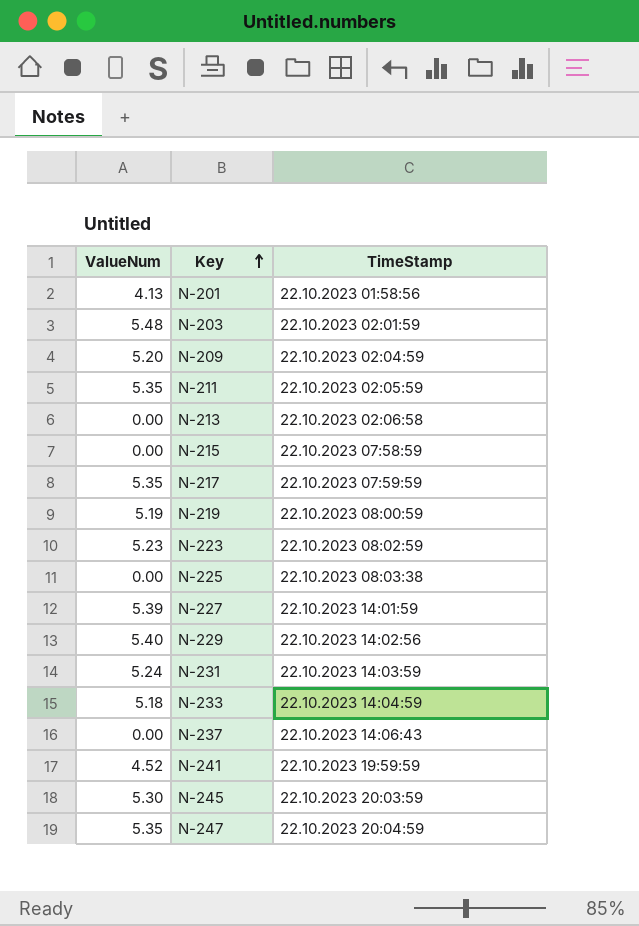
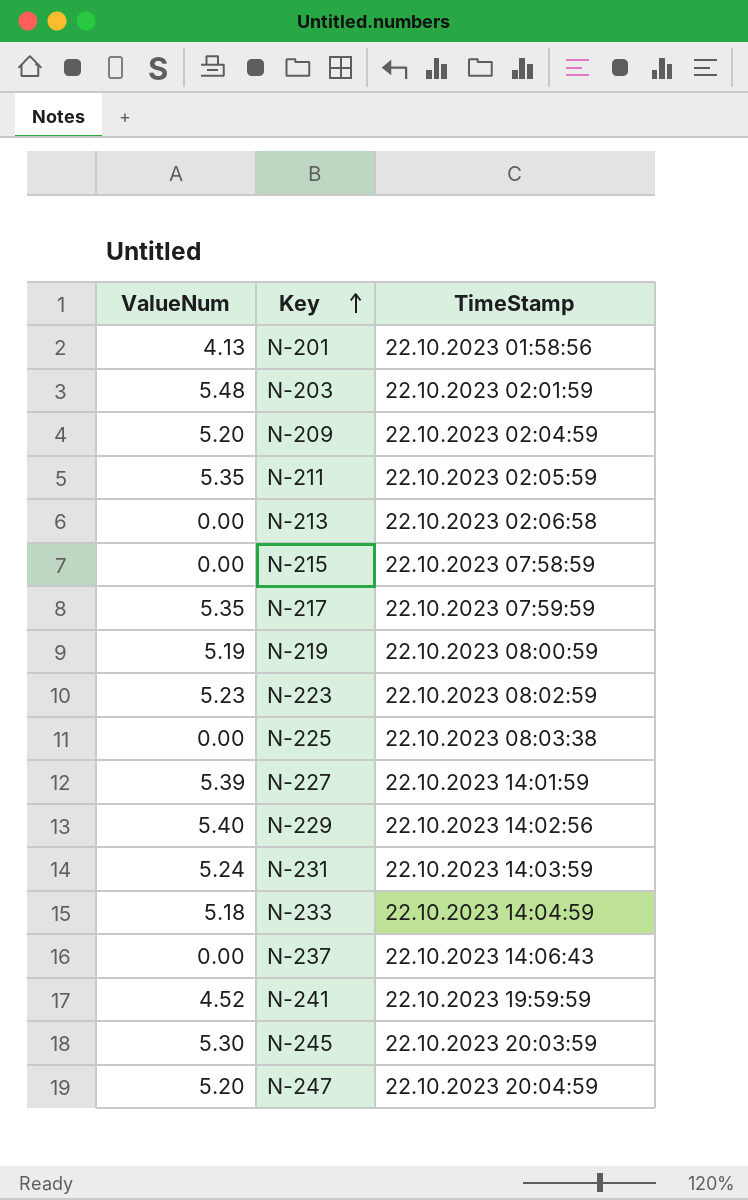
N-247 | ValueNum: 5.35 -> 5.20

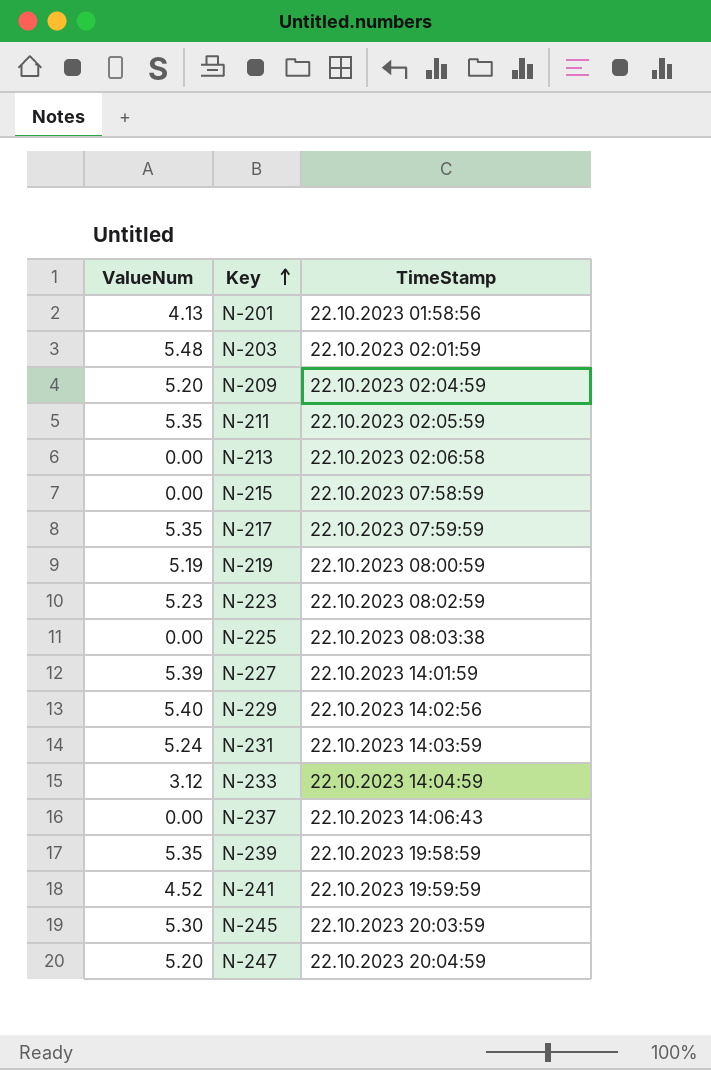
N-233 | ValueNum: 5.18 -> 3.12
row N-239: none -> 5.35 | 22.10.2023 19:58:59

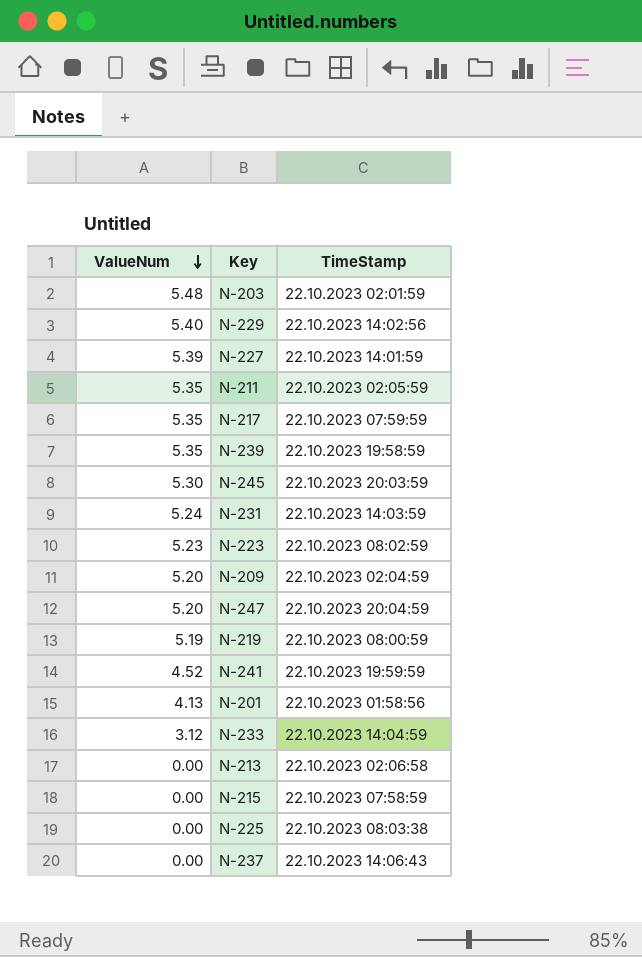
row order: Key ascending -> ValueNum descending

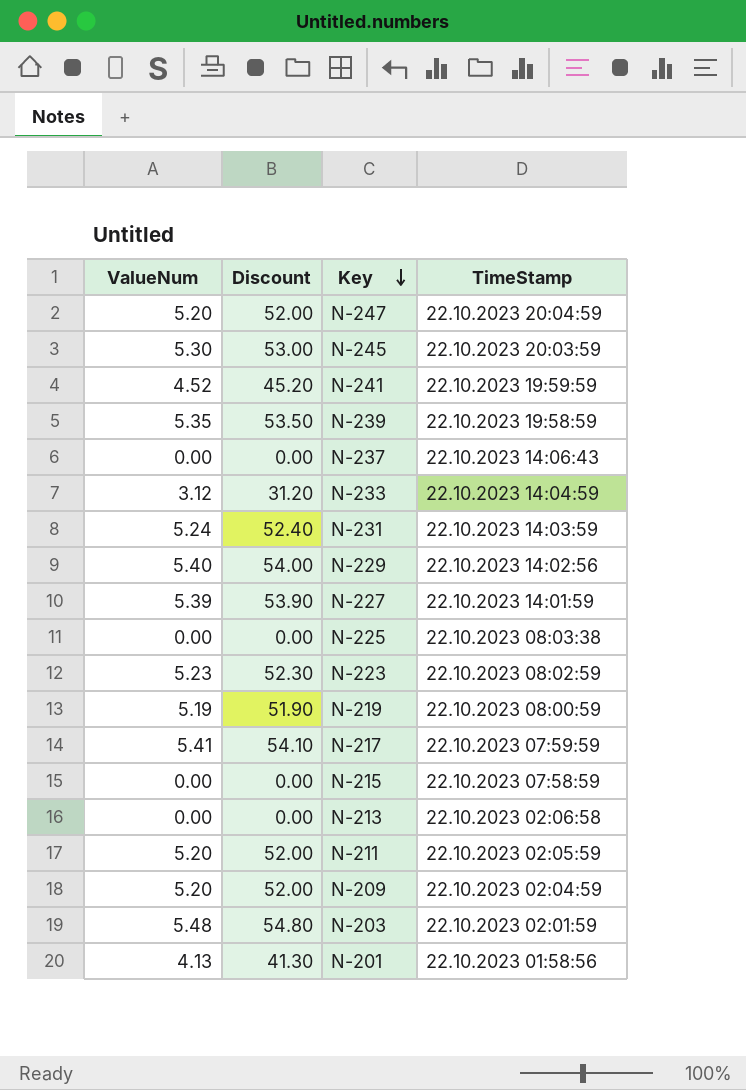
row order: ValueNum descending -> Key descending
column Discount | formula: none -> [ValueNum] * 10
N-217 | ValueNum: 5.35 -> 5.41
N-211 | ValueNum: 5.35 -> 5.20

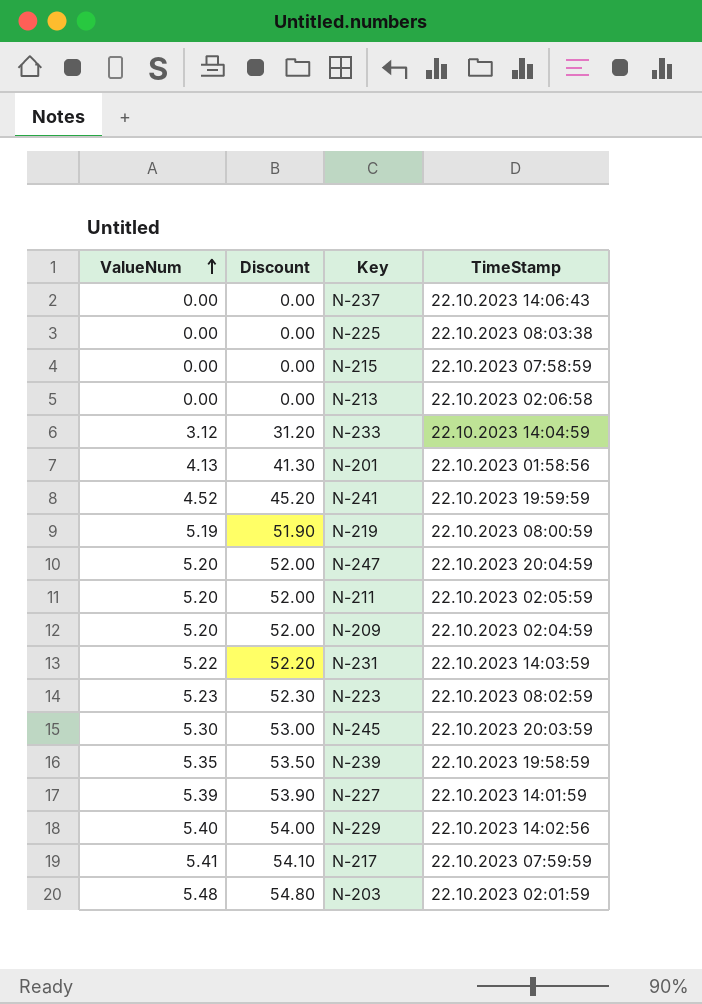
row order: Key descending -> ValueNum ascending
N-231 | ValueNum: 5.24 -> 5.22
N-231 | Discount: 52.40 -> 52.20

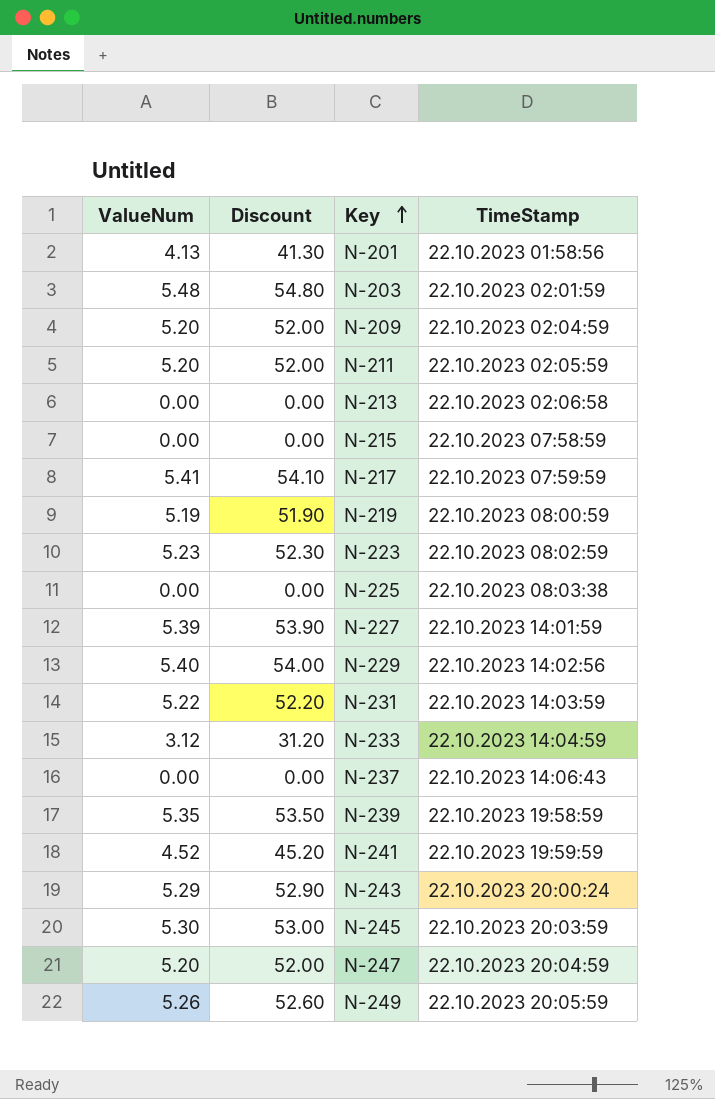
row order: ValueNum ascending -> Key ascending
row N-243: none -> 5.29 | 52.90 | 22.10.2023 20:00:24
row N-249: none -> 5.26 | 52.60 | 22.10.2023 20:05:59

